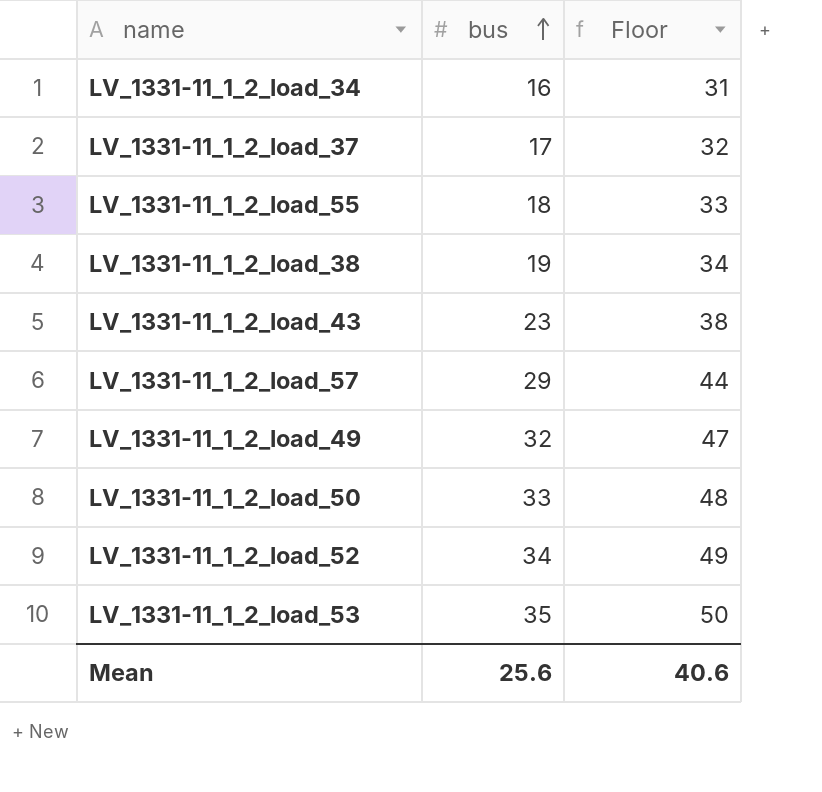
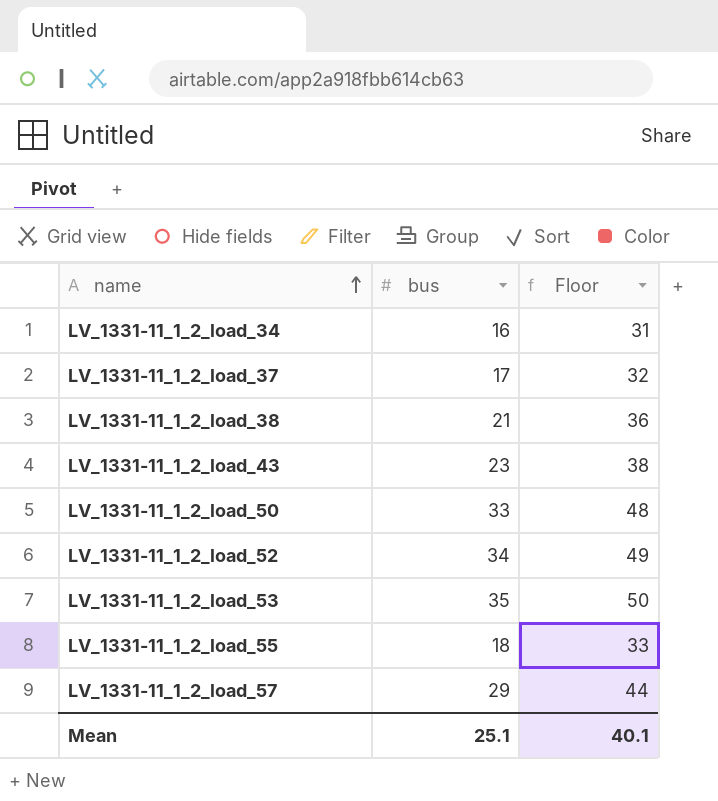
row order: bus ascending -> name ascending
row LV_1331-11_1_2_load_49: 32 | 47 -> none
LV_1331-11_1_2_load_38 | bus: 19 -> 21
LV_1331-11_1_2_load_38 | Floor: 34 -> 36
Mean | bus: 25.6 -> 25.1
Mean | Floor: 40.6 -> 40.1

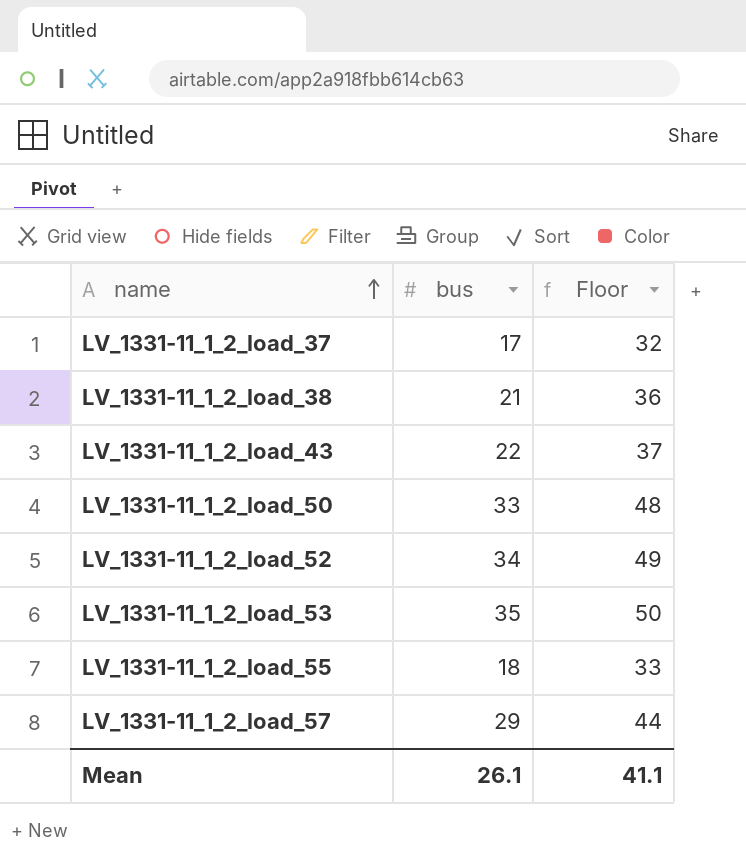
row LV_1331-11_1_2_load_34: 16 | 31 -> none
LV_1331-11_1_2_load_43 | bus: 23 -> 22
LV_1331-11_1_2_load_43 | Floor: 38 -> 37
Mean | bus: 25.1 -> 26.1
Mean | Floor: 40.1 -> 41.1

